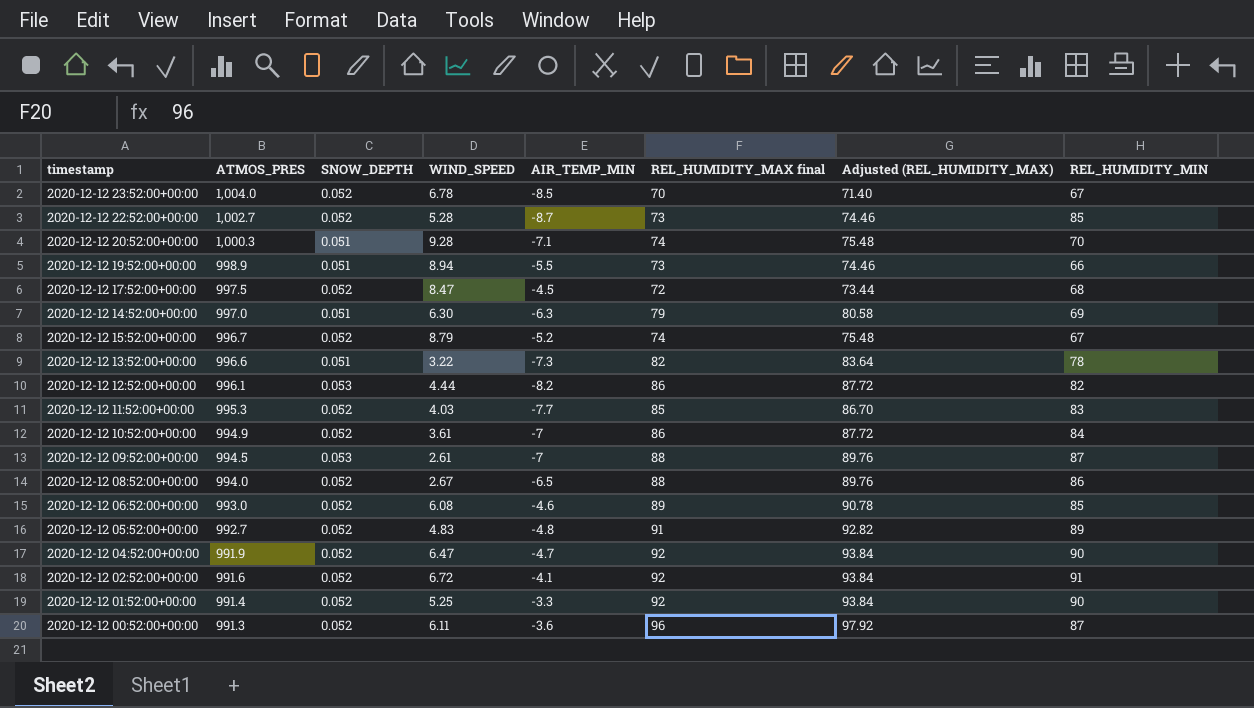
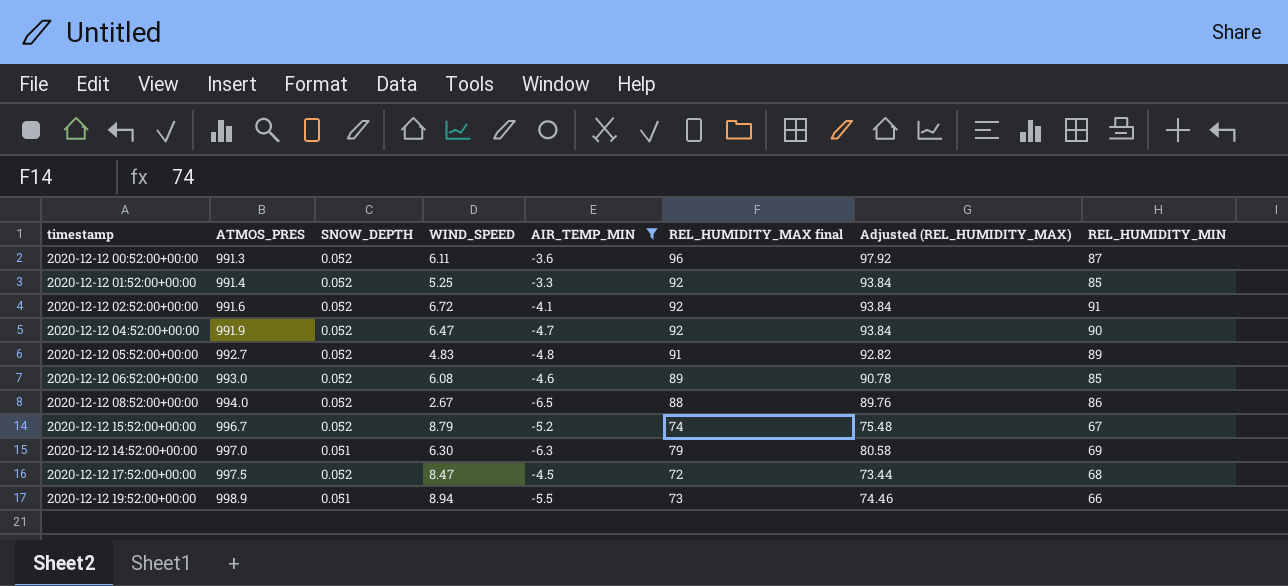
filter: none -> AIR_TEMP_MIN >= -6.5
row order: ATMOS_PRES descending -> ATMOS_PRES ascending
2020-12-12 01:52:00+00:00 | REL_HUMIDITY_MIN: 90 -> 85

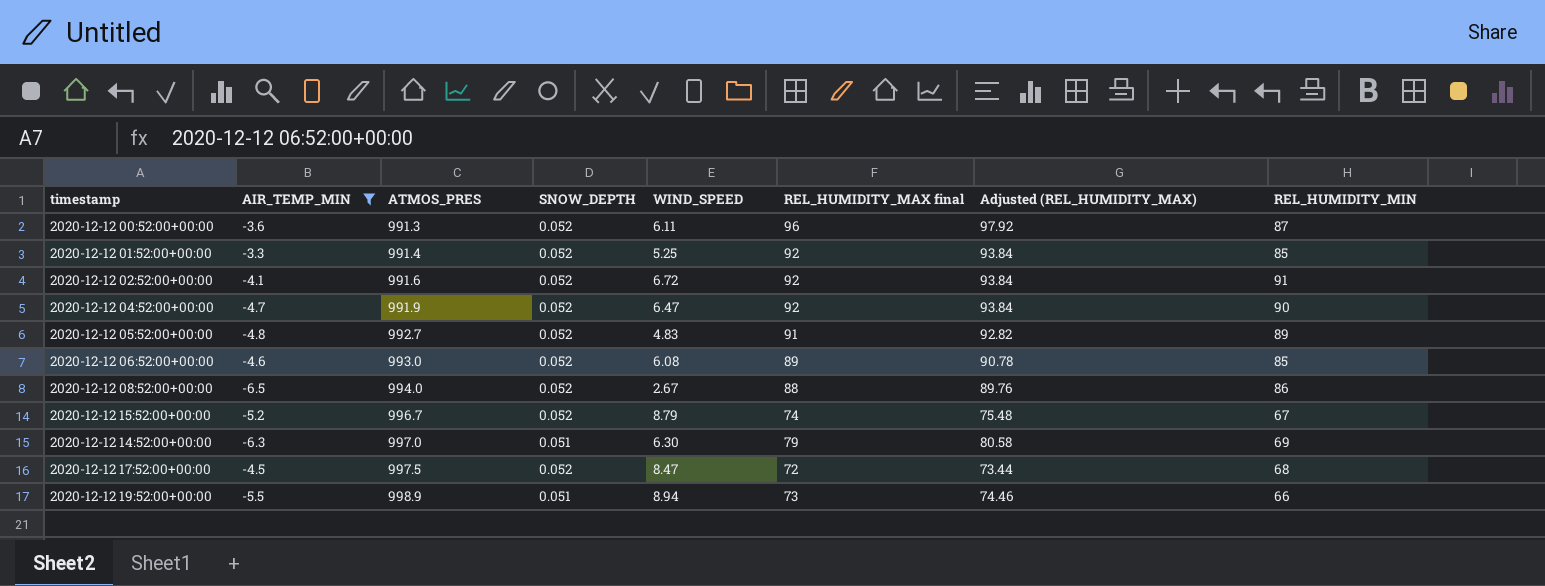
column AIR_TEMP_MIN | position: 5 -> 2

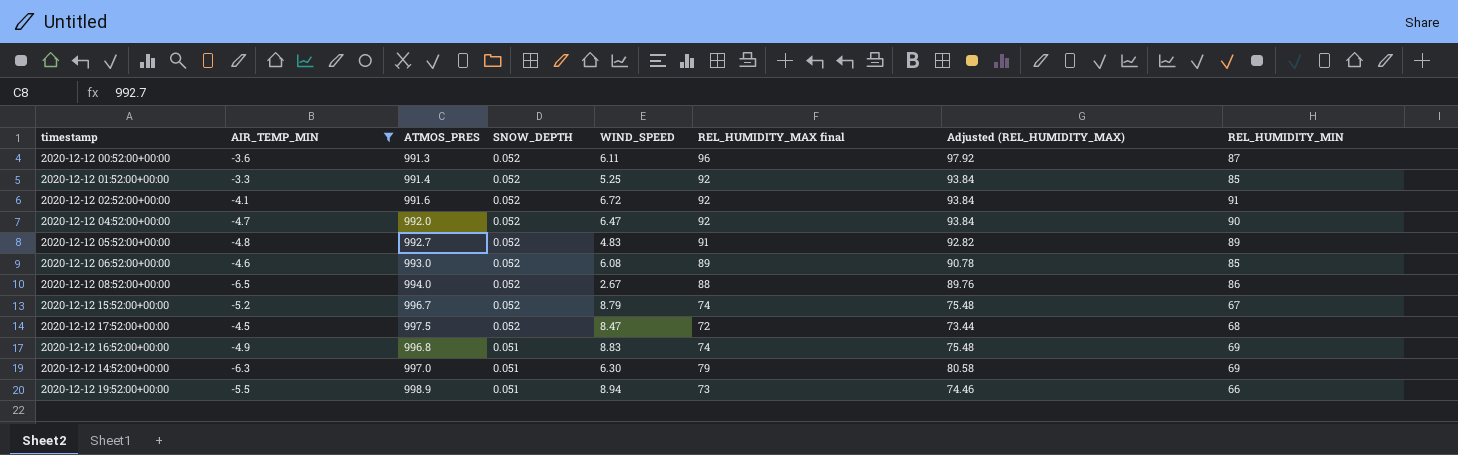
row order: ATMOS_PRES ascending -> SNOW_DEPTH descending
2020-12-12 04:52:00+00:00 | ATMOS_PRES: 991.9 -> 992.0
row 2020-12-12 16:52:00+00:00: none -> -4.9 | 996.8 | 0.051 | 8.83 | 74 | 75.48 | 69

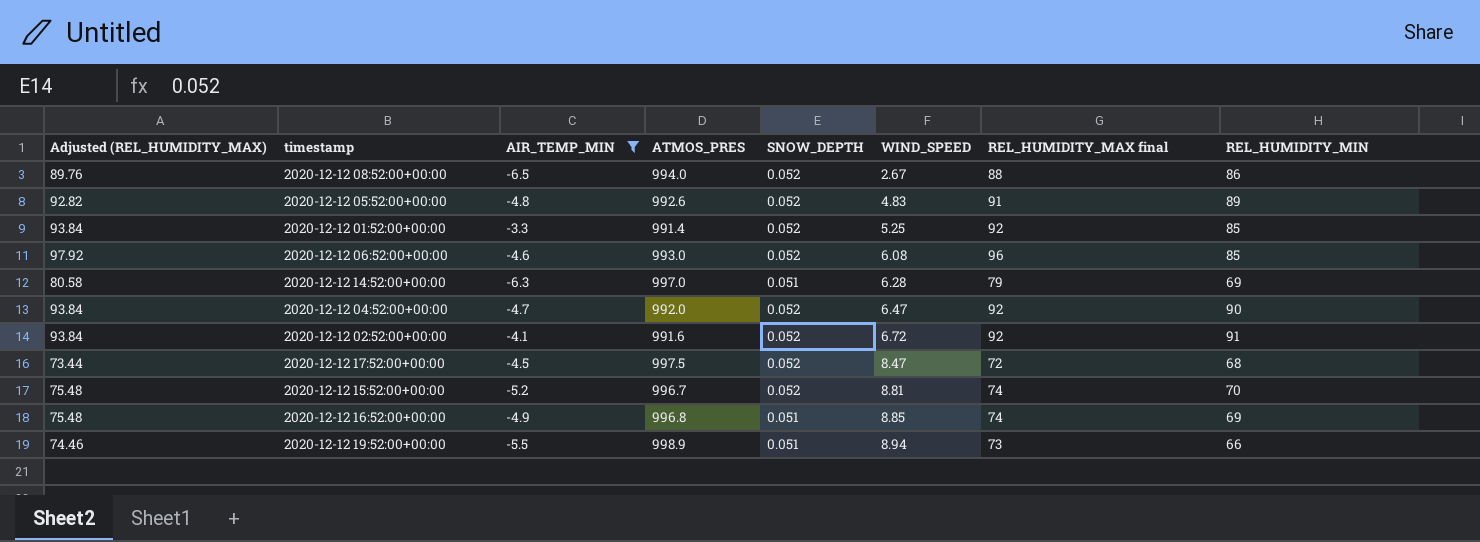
row order: SNOW_DEPTH descending -> WIND_SPEED ascending
column Adjusted (REL_HUMIDITY_MAX) | position: 7 -> 1
row 2020-12-12 00:52:00+00:00: -3.6 | 991.3 | 0.052 | 6.11 | 96 | 97.92 | 87 -> none
2020-12-12 05:52:00+00:00 | ATMOS_PRES: 992.7 -> 992.6
2020-12-12 06:52:00+00:00 | Adjusted (REL_HUMIDITY_MAX): 90.78 -> 97.92
2020-12-12 06:52:00+00:00 | REL_HUMIDITY_MAX final: 89 -> 96
2020-12-12 14:52:00+00:00 | WIND_SPEED: 6.30 -> 6.28
2020-12-12 15:52:00+00:00 | WIND_SPEED: 8.79 -> 8.81
2020-12-12 15:52:00+00:00 | REL_HUMIDITY_MIN: 67 -> 70
2020-12-12 16:52:00+00:00 | WIND_SPEED: 8.83 -> 8.85

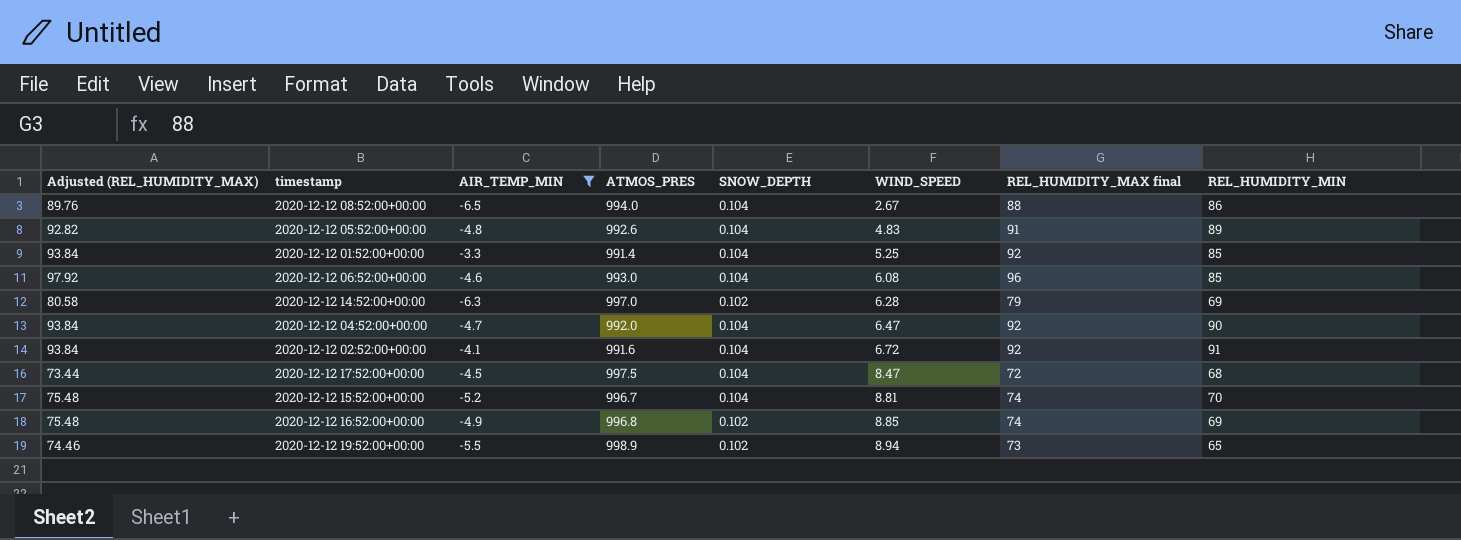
2020-12-12 08:52:00+00:00 | SNOW_DEPTH: 0.052 -> 0.104
2020-12-12 05:52:00+00:00 | SNOW_DEPTH: 0.052 -> 0.104
2020-12-12 01:52:00+00:00 | SNOW_DEPTH: 0.052 -> 0.104
2020-12-12 06:52:00+00:00 | SNOW_DEPTH: 0.052 -> 0.104
2020-12-12 14:52:00+00:00 | SNOW_DEPTH: 0.051 -> 0.102
2020-12-12 04:52:00+00:00 | SNOW_DEPTH: 0.052 -> 0.104
2020-12-12 02:52:00+00:00 | SNOW_DEPTH: 0.052 -> 0.104
2020-12-12 17:52:00+00:00 | SNOW_DEPTH: 0.052 -> 0.104
2020-12-12 15:52:00+00:00 | SNOW_DEPTH: 0.052 -> 0.104
2020-12-12 16:52:00+00:00 | SNOW_DEPTH: 0.051 -> 0.102
2020-12-12 19:52:00+00:00 | SNOW_DEPTH: 0.051 -> 0.102
2020-12-12 19:52:00+00:00 | REL_HUMIDITY_MIN: 66 -> 65

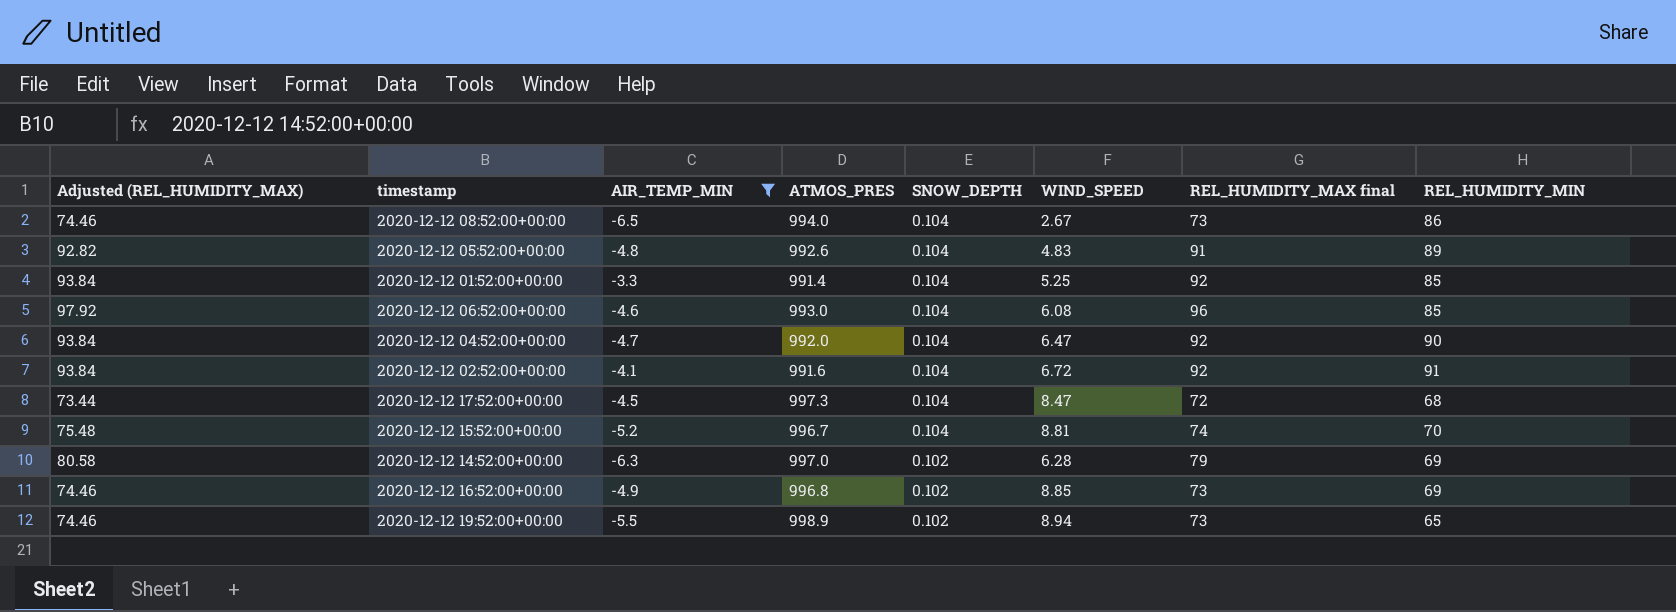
row order: WIND_SPEED ascending -> SNOW_DEPTH descending
2020-12-12 08:52:00+00:00 | Adjusted (REL_HUMIDITY_MAX): 89.76 -> 74.46
2020-12-12 08:52:00+00:00 | REL_HUMIDITY_MAX final: 88 -> 73
2020-12-12 17:52:00+00:00 | ATMOS_PRES: 997.5 -> 997.3
2020-12-12 16:52:00+00:00 | Adjusted (REL_HUMIDITY_MAX): 75.48 -> 74.46
2020-12-12 16:52:00+00:00 | REL_HUMIDITY_MAX final: 74 -> 73

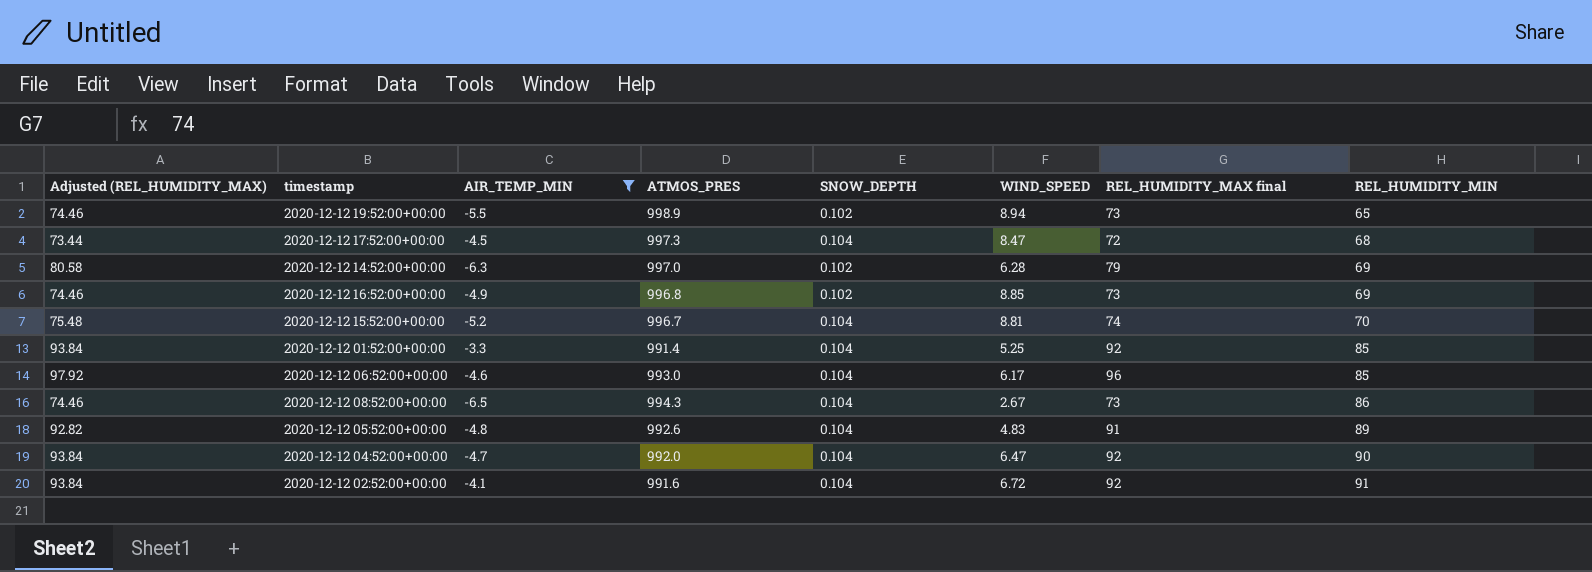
row order: SNOW_DEPTH descending -> REL_HUMIDITY_MIN ascending
2020-12-12 06:52:00+00:00 | WIND_SPEED: 6.08 -> 6.17
2020-12-12 08:52:00+00:00 | ATMOS_PRES: 994.0 -> 994.3

